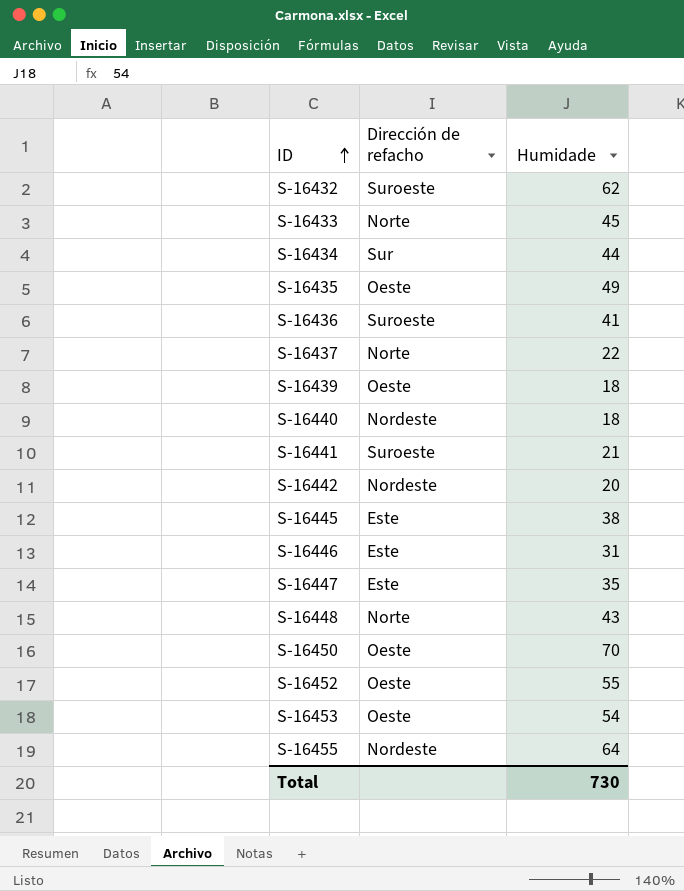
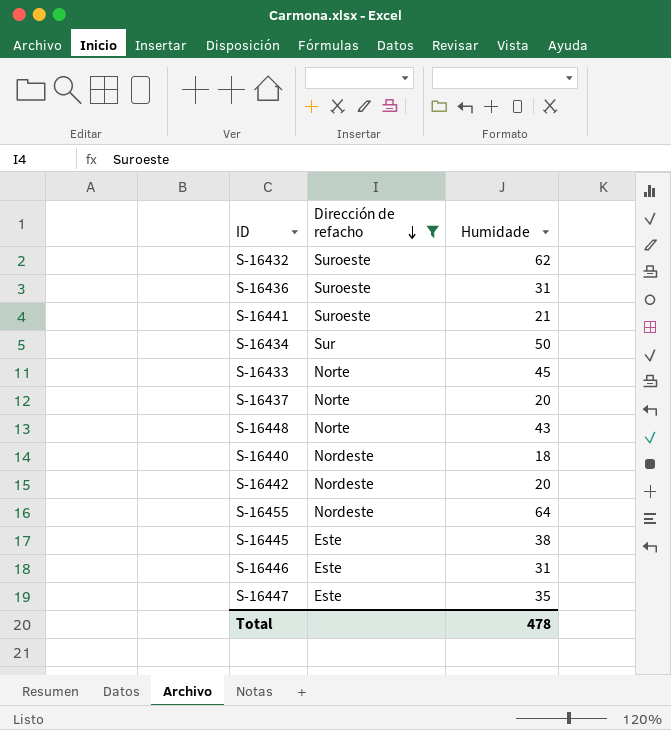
filter: none -> Dirección de refacho != Oeste
row order: ID ascending -> Dirección de refacho descending
S-16436 | Humidade: 41 -> 31
S-16434 | Humidade: 44 -> 50
S-16437 | Humidade: 22 -> 20
Total | Humidade: 730 -> 478

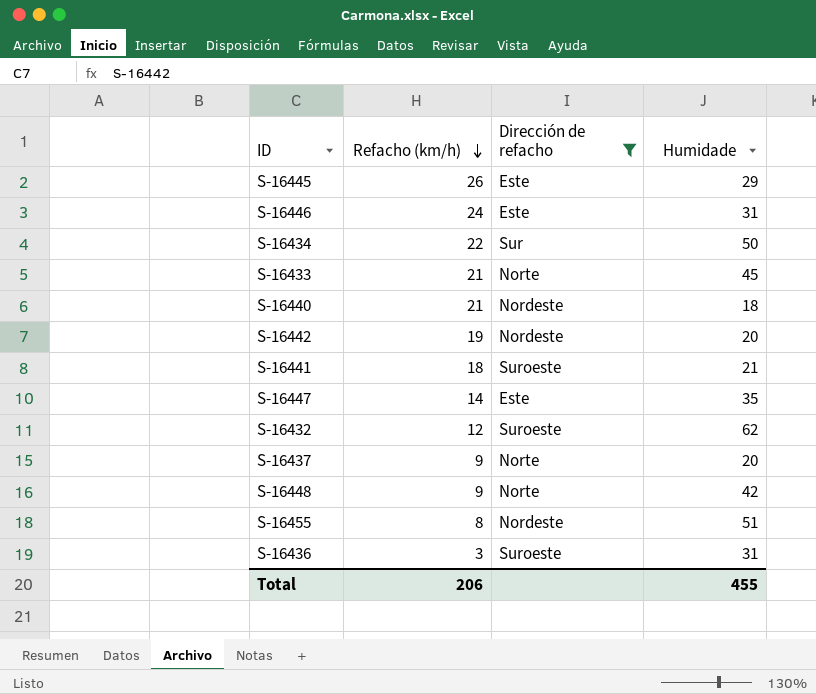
row order: Dirección de refacho descending -> Refacho (km/h) descending
column Refacho (km/h) | position: none -> 2
S-16445 | Humidade: 38 -> 29
S-16448 | Humidade: 43 -> 42
S-16455 | Humidade: 64 -> 51
Total | Humidade: 478 -> 455

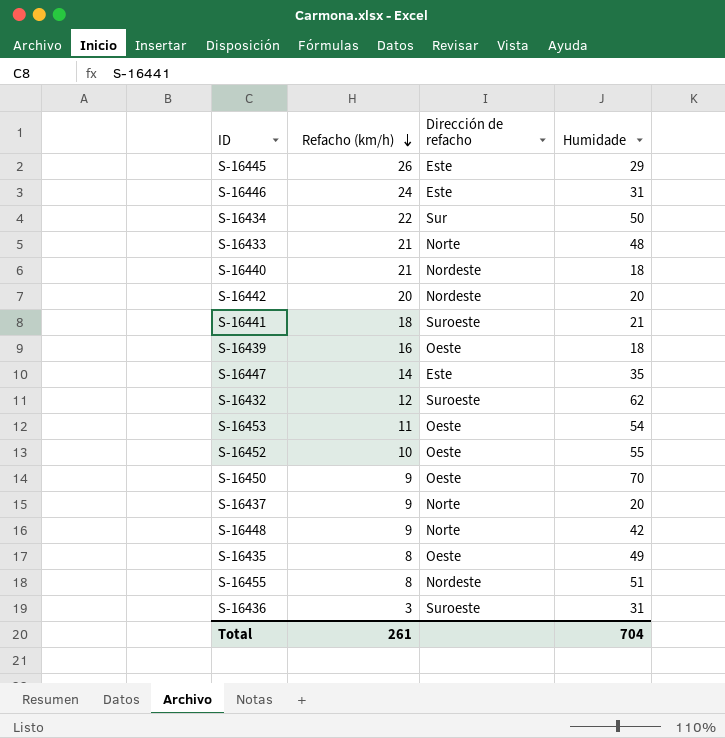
filter: Dirección de refacho != Oeste -> none
S-16433 | Humidade: 45 -> 48
S-16442 | Refacho (km/h): 19 -> 20
Total | Refacho (km/h): 206 -> 261
Total | Humidade: 455 -> 704

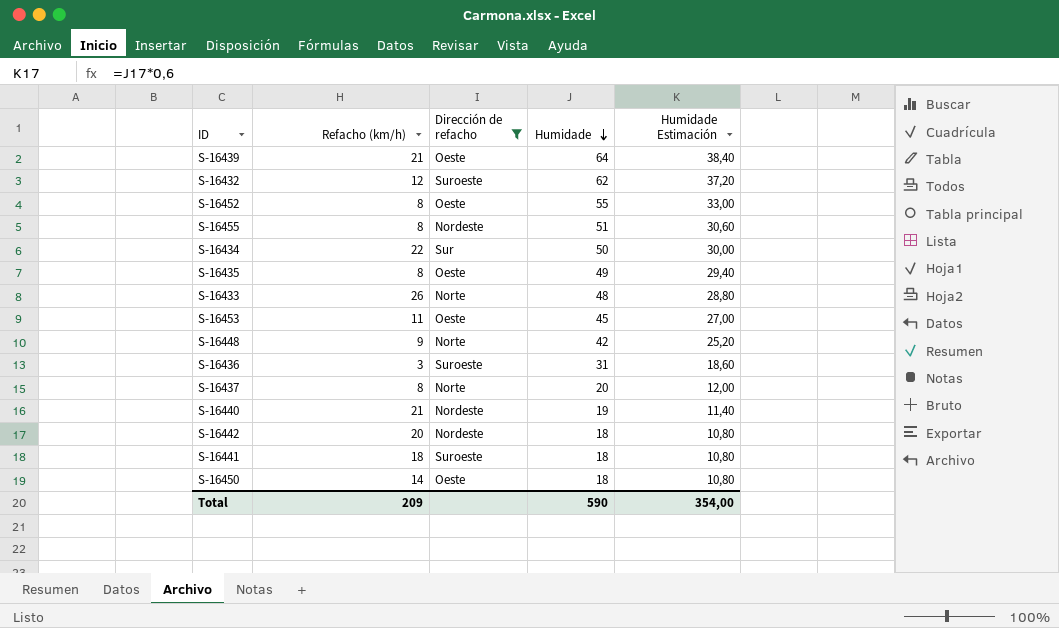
filter: none -> Dirección de refacho != Este
row order: Refacho (km/h) descending -> Humidade descending
column Humidade Estimación | formula: none -> [Humidade] * 0,6
S-16439 | Refacho (km/h): 16 -> 21
S-16439 | Humidade: 18 -> 64
S-16452 | Refacho (km/h): 10 -> 8
S-16433 | Refacho (km/h): 21 -> 26
S-16453 | Humidade: 54 -> 45
S-16437 | Refacho (km/h): 9 -> 8
S-16440 | Humidade: 18 -> 19
S-16442 | Humidade: 20 -> 18
S-16441 | Humidade: 21 -> 18
S-16450 | Refacho (km/h): 9 -> 14
S-16450 | Humidade: 70 -> 18
Total | Refacho (km/h): 261 -> 209
Total | Humidade: 704 -> 590

